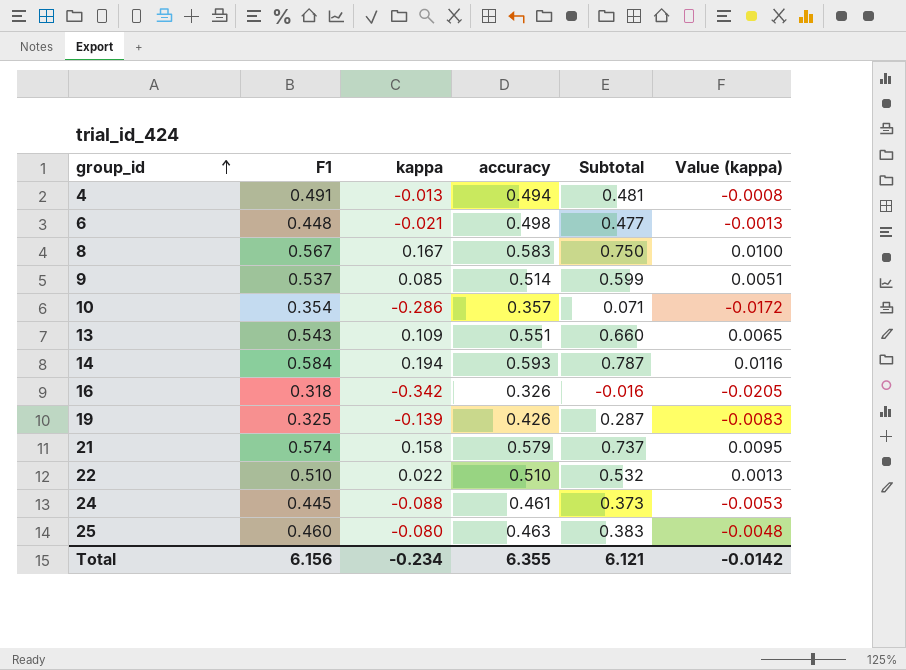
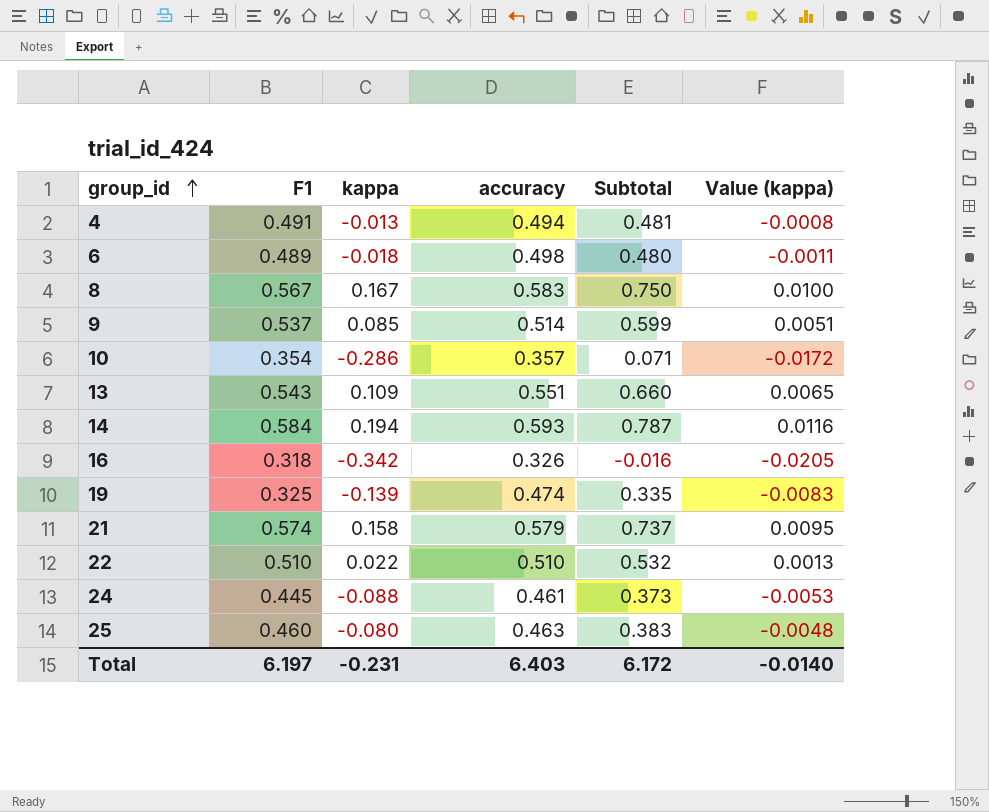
6 | F1: 0.448 -> 0.489
6 | kappa: -0.021 -> -0.018
6 | Subtotal: 0.477 -> 0.480
6 | Value (kappa): -0.0013 -> -0.0011
19 | accuracy: 0.426 -> 0.474
19 | Subtotal: 0.287 -> 0.335
Total | F1: 6.156 -> 6.197
Total | kappa: -0.234 -> -0.231
Total | accuracy: 6.355 -> 6.403
Total | Subtotal: 6.121 -> 6.172
Total | Value (kappa): -0.0142 -> -0.0140

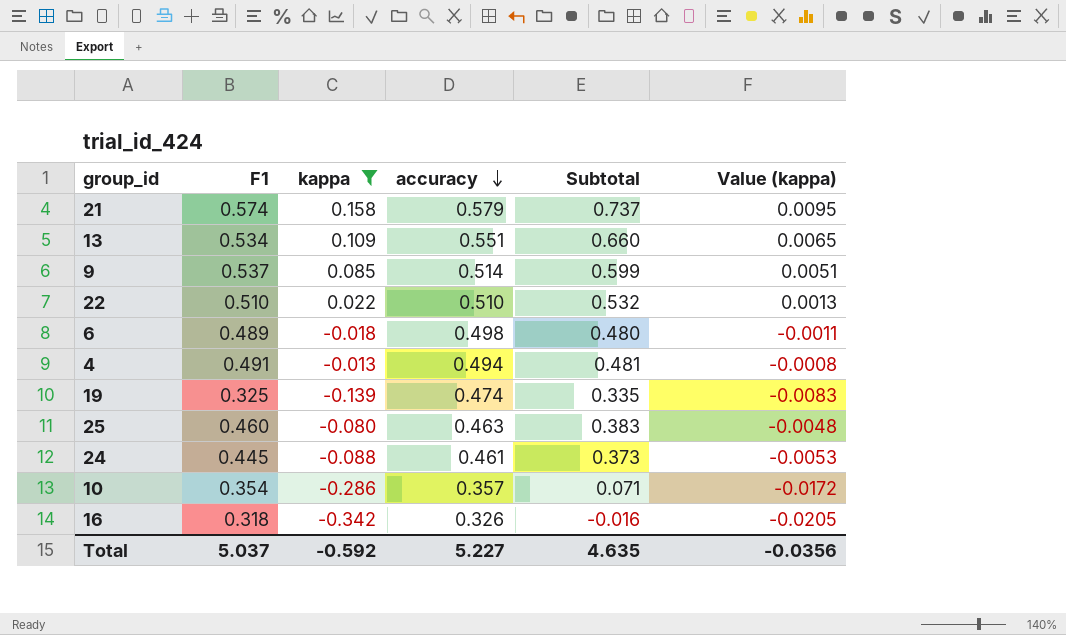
filter: none -> kappa <= 0.158
row order: group_id ascending -> accuracy descending
13 | F1: 0.543 -> 0.534
Total | F1: 6.197 -> 5.037
Total | kappa: -0.231 -> -0.592
Total | accuracy: 6.403 -> 5.227
Total | Subtotal: 6.172 -> 4.635
Total | Value (kappa): -0.0140 -> -0.0356

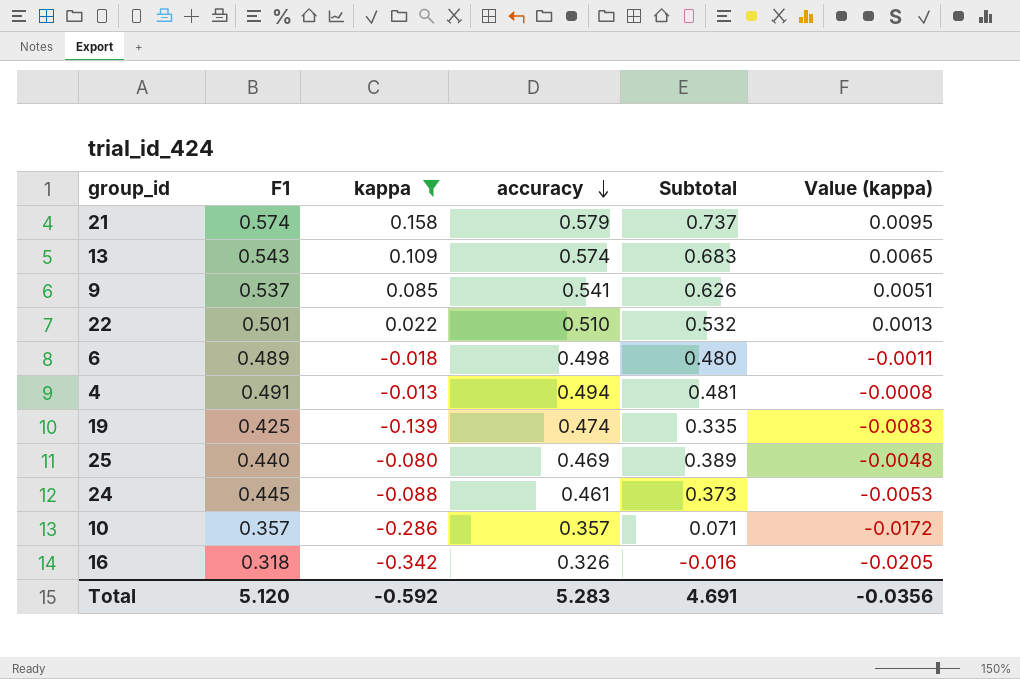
13 | F1: 0.534 -> 0.543
13 | accuracy: 0.551 -> 0.574
13 | Subtotal: 0.660 -> 0.683
9 | accuracy: 0.514 -> 0.541
9 | Subtotal: 0.599 -> 0.626
22 | F1: 0.510 -> 0.501
19 | F1: 0.325 -> 0.425
25 | F1: 0.460 -> 0.440
25 | accuracy: 0.463 -> 0.469
25 | Subtotal: 0.383 -> 0.389
10 | F1: 0.354 -> 0.357
Total | F1: 5.037 -> 5.120
Total | accuracy: 5.227 -> 5.283
Total | Subtotal: 4.635 -> 4.691

